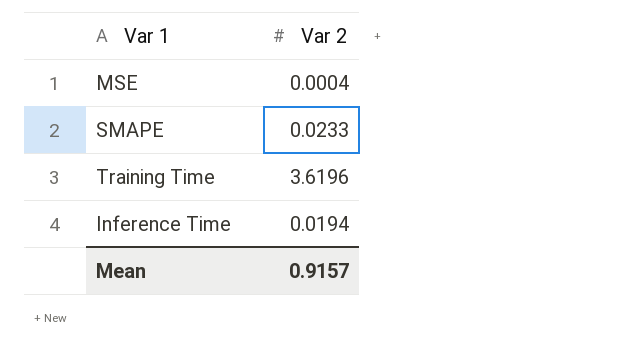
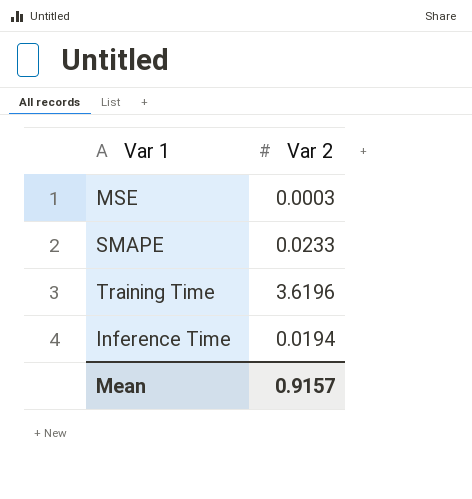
MSE | Var 2: 0.0004 -> 0.0003

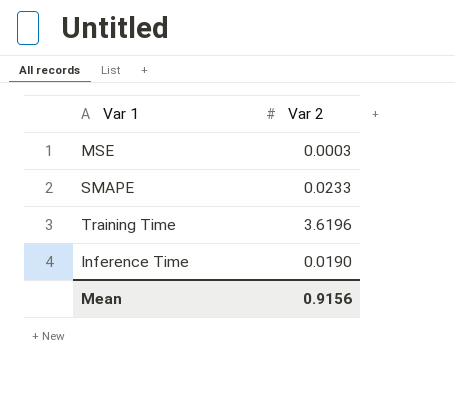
Inference Time | Var 2: 0.0194 -> 0.0190
Mean | Var 2: 0.9157 -> 0.9156

